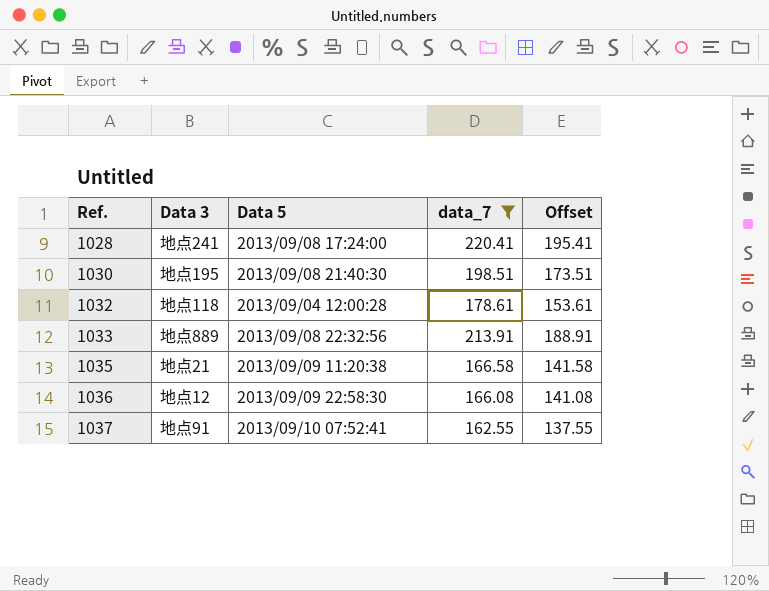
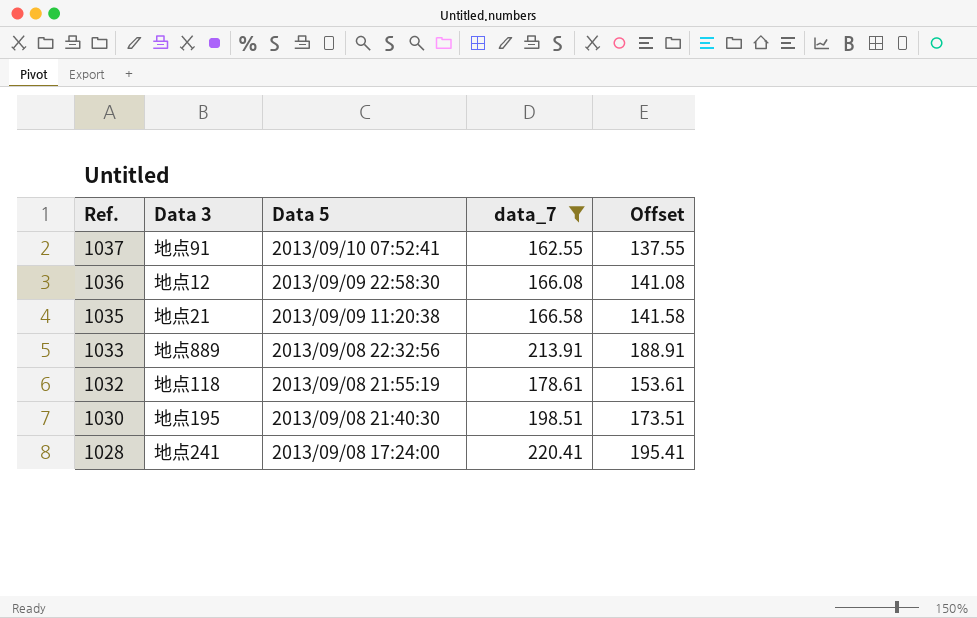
row order: Ref. ascending -> Ref. descending
1032 | Data 5: 2013/09/04 12:00:28 -> 2013/09/08 21:55:19

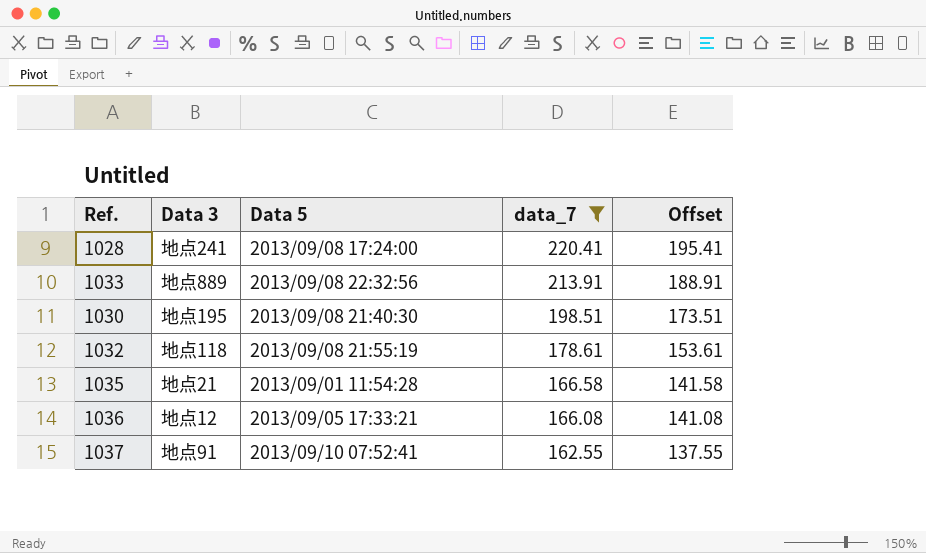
row order: Ref. descending -> data_7 descending
1035 | Data 5: 2013/09/09 11:20:38 -> 2013/09/01 11:54:28
1036 | Data 5: 2013/09/09 22:58:30 -> 2013/09/05 17:33:21

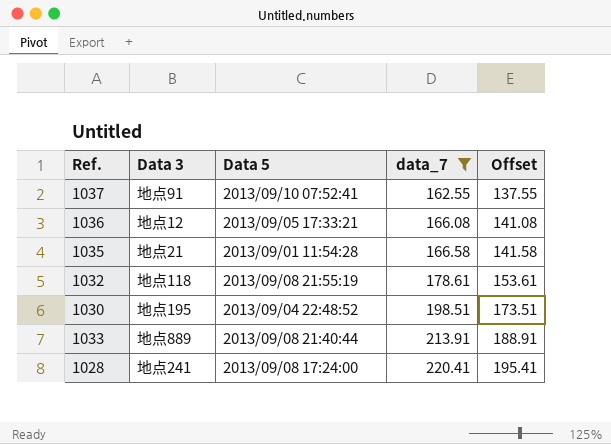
row order: data_7 descending -> data_7 ascending
1030 | Data 5: 2013/09/08 21:40:30 -> 2013/09/04 22:48:52
1033 | Data 5: 2013/09/08 22:32:56 -> 2013/09/08 21:40:44

